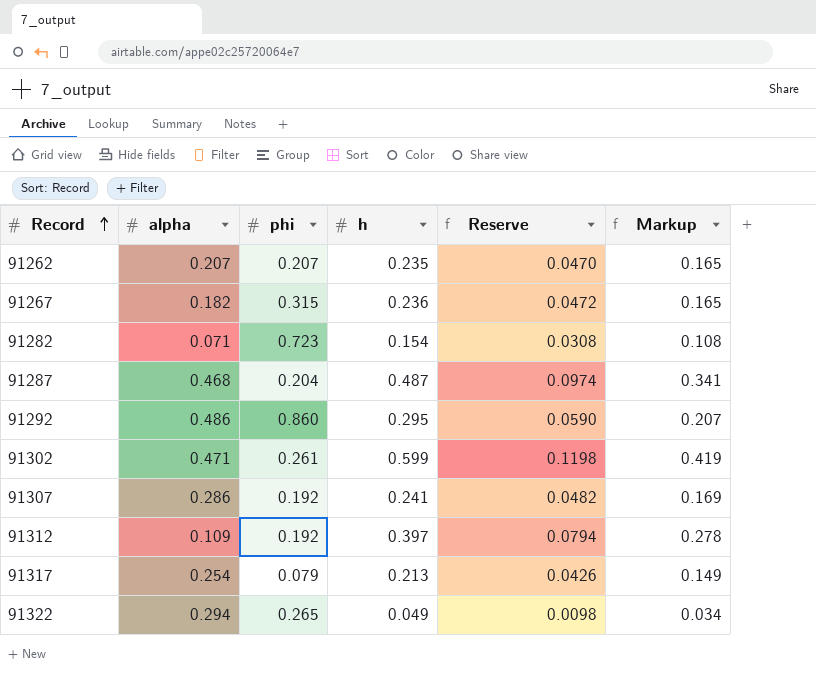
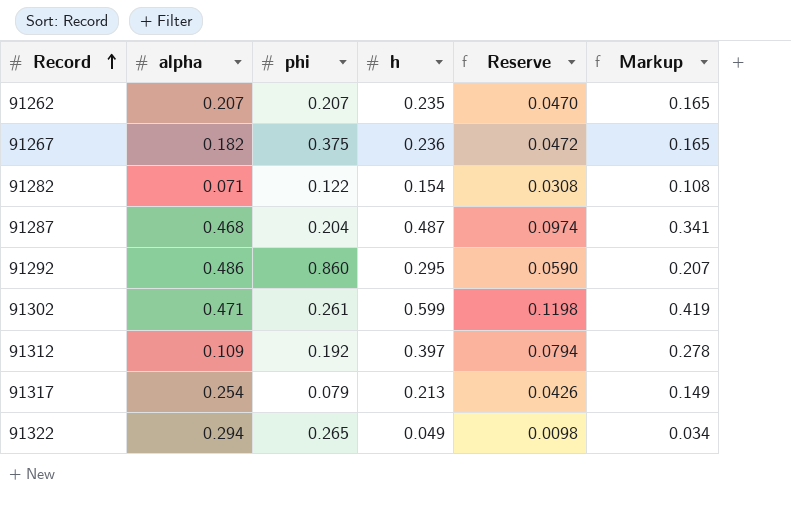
row 91307: 0.286 | 0.192 | 0.241 | 0.0482 | 0.169 -> none
91267 | phi: 0.315 -> 0.375
91282 | phi: 0.723 -> 0.122

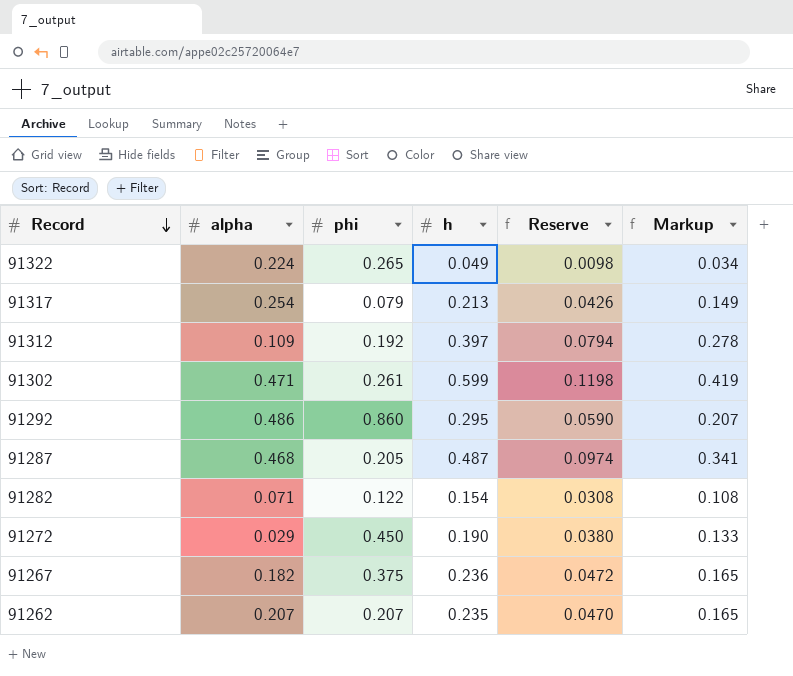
row order: Record ascending -> Record descending
91322 | alpha: 0.294 -> 0.224
91287 | phi: 0.204 -> 0.205
row 91272: none -> 0.029 | 0.450 | 0.190 | 0.0380 | 0.133

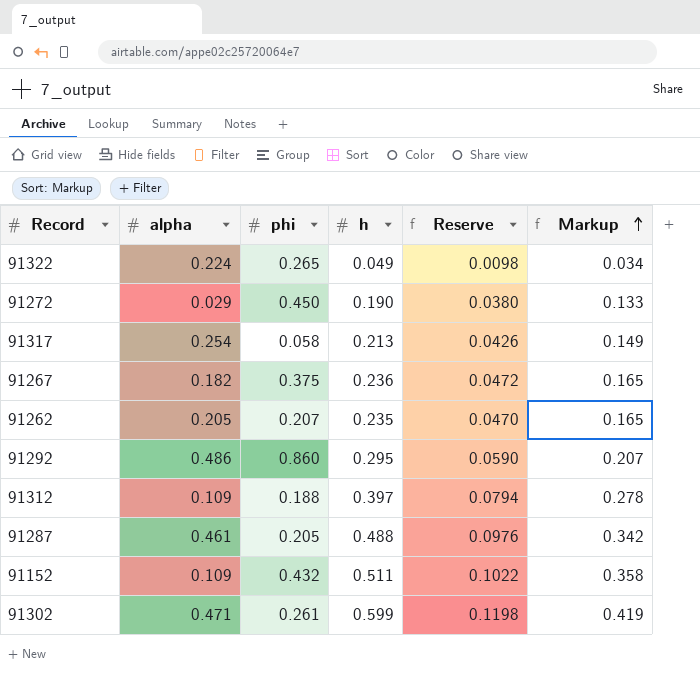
row order: Record descending -> Markup ascending
row 91282: 0.071 | 0.122 | 0.154 | 0.0308 | 0.108 -> none
91317 | phi: 0.079 -> 0.058
91262 | alpha: 0.207 -> 0.205
91312 | phi: 0.192 -> 0.188
91287 | alpha: 0.468 -> 0.461
91287 | h: 0.487 -> 0.488
91287 | Reserve: 0.0974 -> 0.0976
91287 | Markup: 0.341 -> 0.342
row 91152: none -> 0.109 | 0.432 | 0.511 | 0.1022 | 0.358

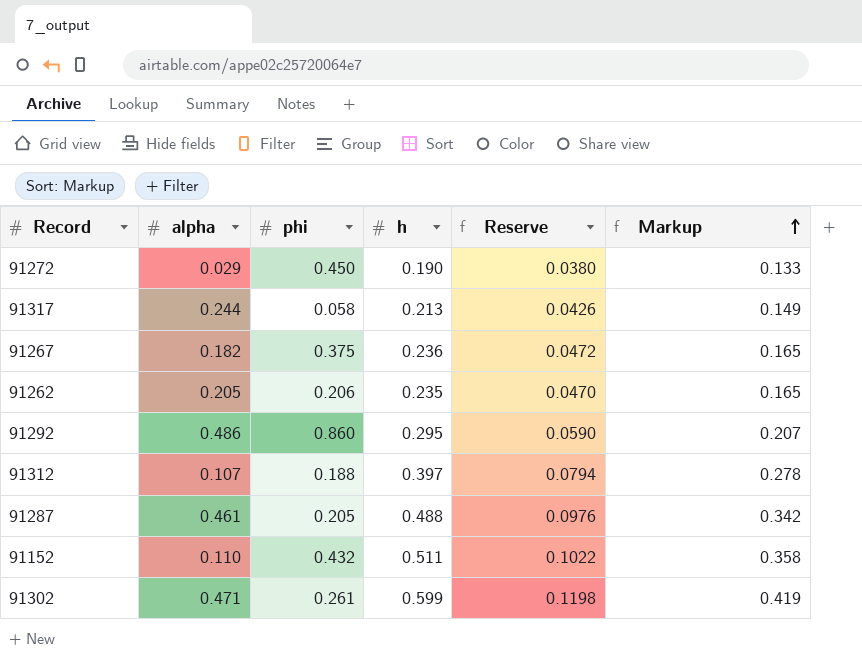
row 91322: 0.224 | 0.265 | 0.049 | 0.0098 | 0.034 -> none
91317 | alpha: 0.254 -> 0.244
91262 | phi: 0.207 -> 0.206
91312 | alpha: 0.109 -> 0.107
91152 | alpha: 0.109 -> 0.110

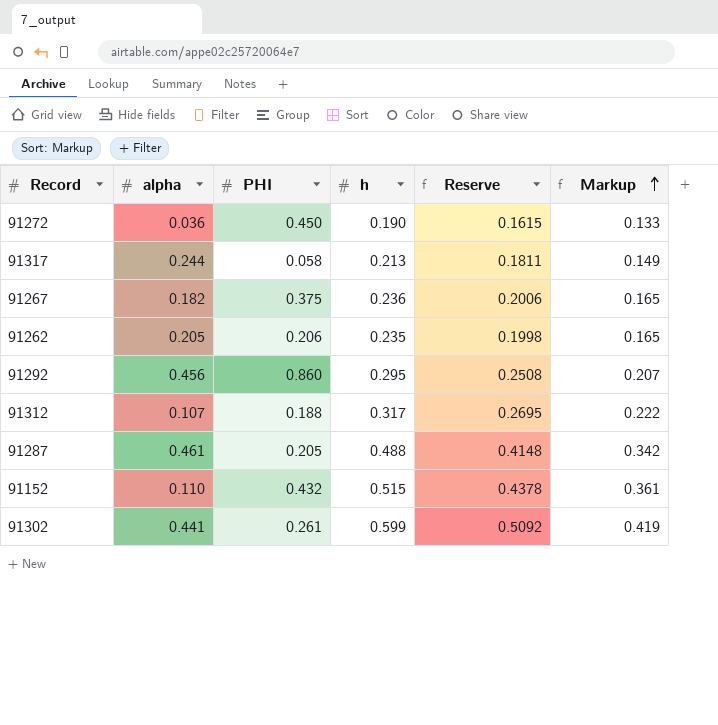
column name: phi -> PHI
column Reserve | formula: [h] * 0.2 -> [h] * 0.85
91272 | alpha: 0.029 -> 0.036
91292 | alpha: 0.486 -> 0.456
91312 | h: 0.397 -> 0.317
91312 | Markup: 0.278 -> 0.222
91152 | h: 0.511 -> 0.515
91152 | Markup: 0.358 -> 0.361
91302 | alpha: 0.471 -> 0.441

